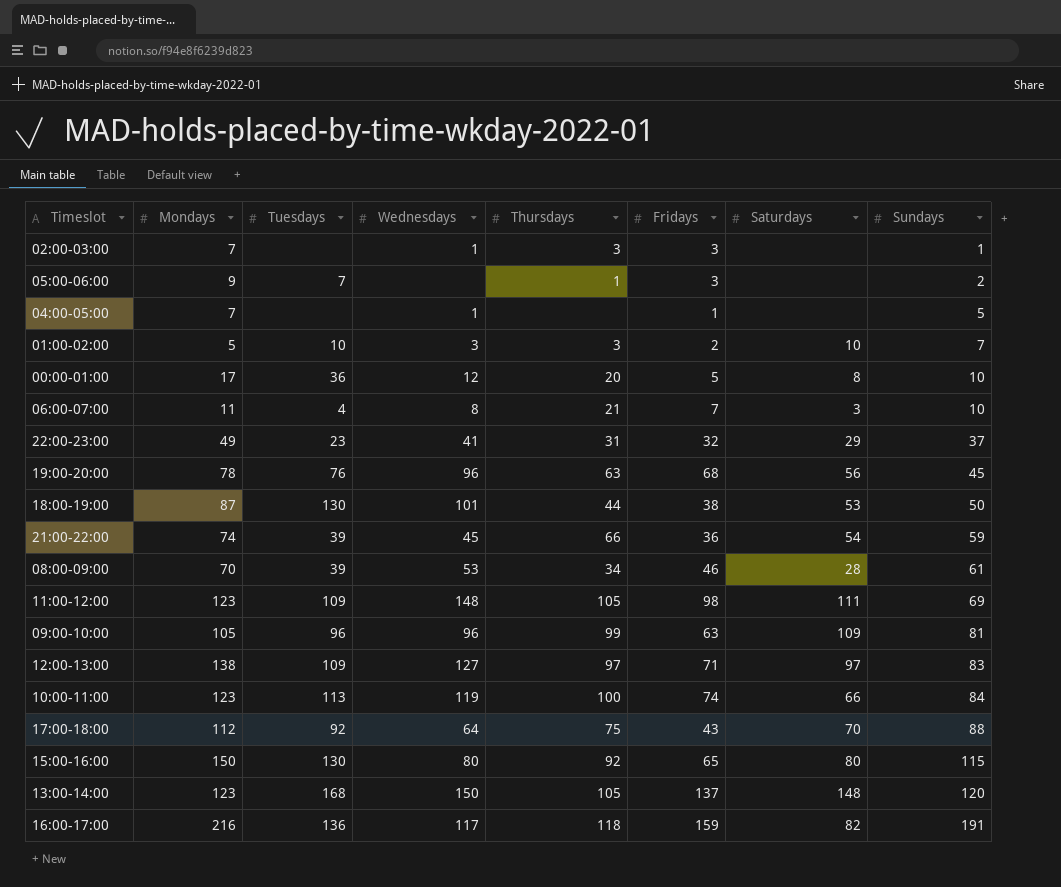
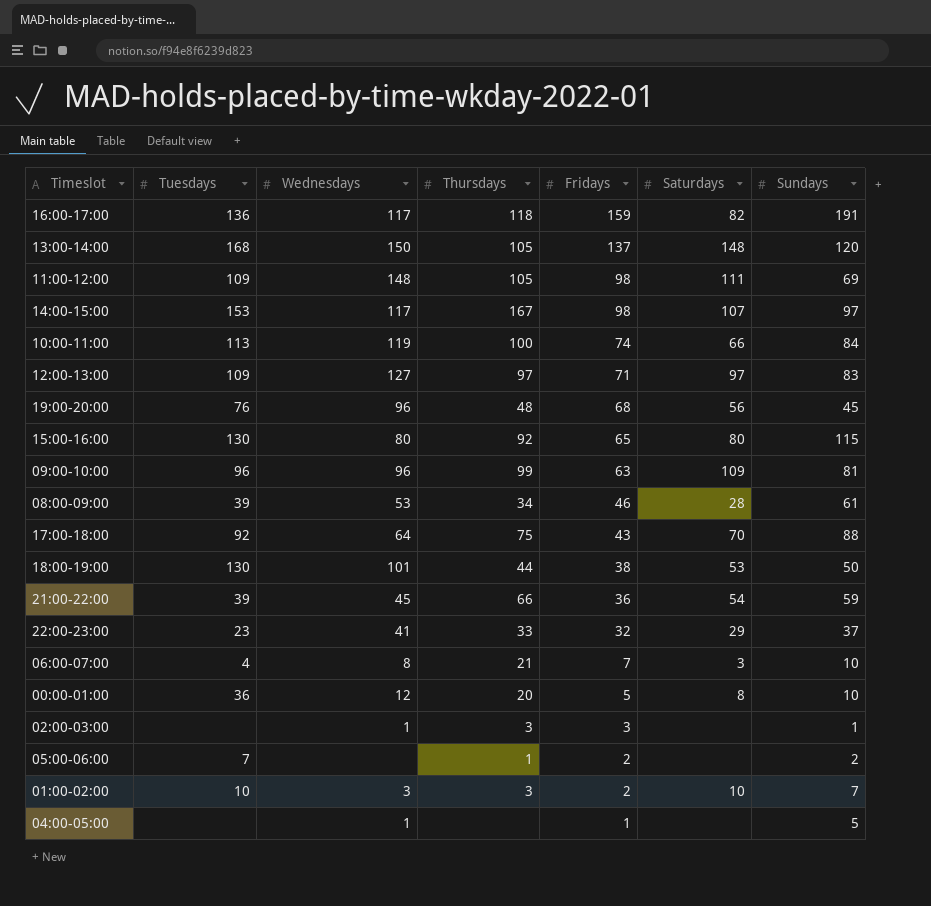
row order: Sundays ascending -> Fridays descending
column Mondays | position: 2 -> none
row 14:00-15:00: none -> 153 | 117 | 167 | 98 | 107 | 97
19:00-20:00 | Thursdays: 63 -> 48
22:00-23:00 | Thursdays: 31 -> 33
05:00-06:00 | Fridays: 3 -> 2

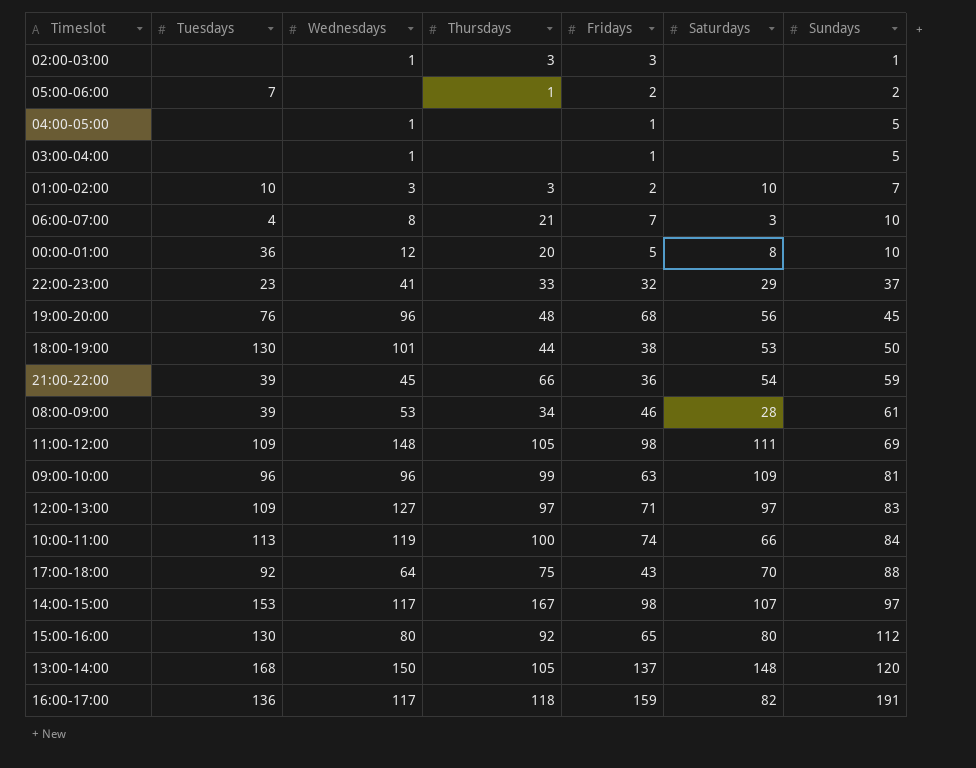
row order: Fridays descending -> Sundays ascending
row 03:00-04:00: none -> none | 1 | none | 1 | none | 5
15:00-16:00 | Sundays: 115 -> 112

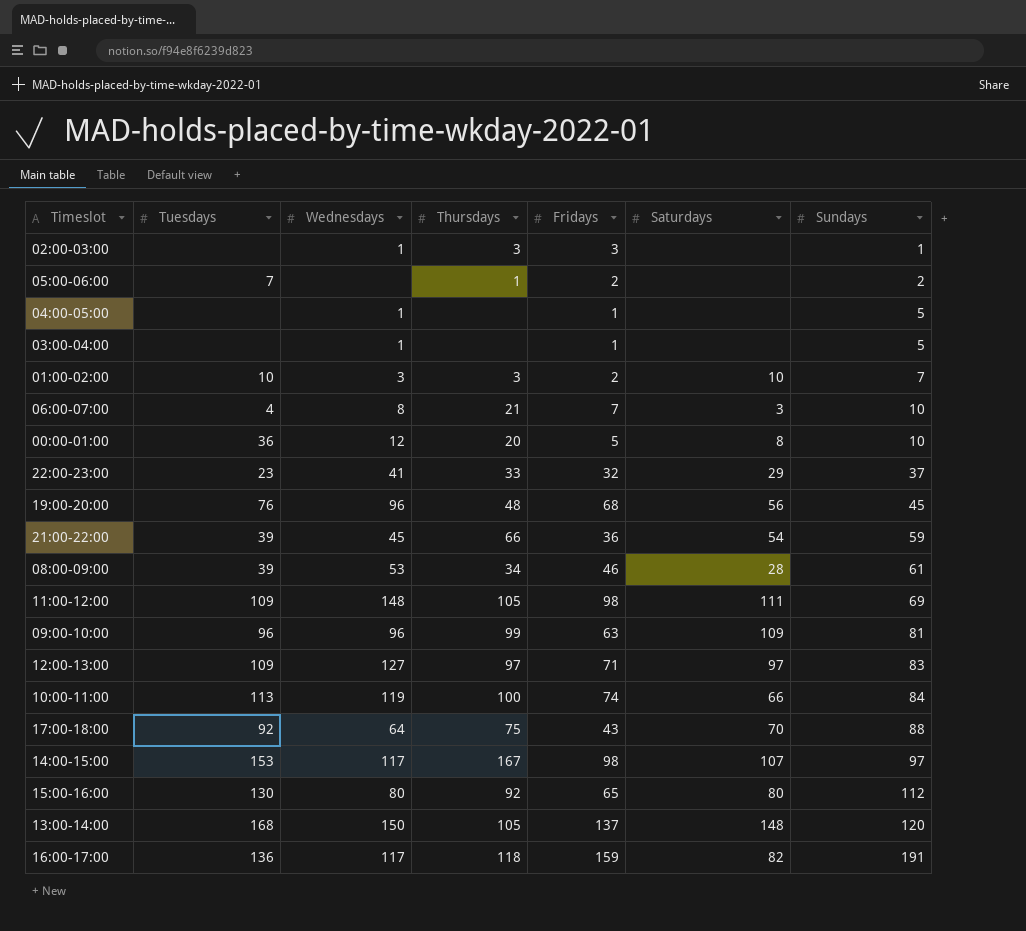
row 18:00-19:00: 130 | 101 | 44 | 38 | 53 | 50 -> none

